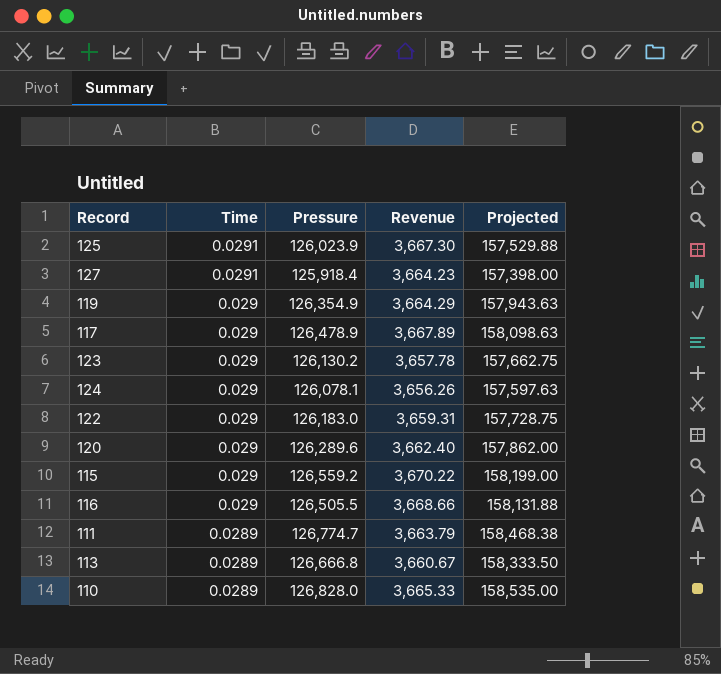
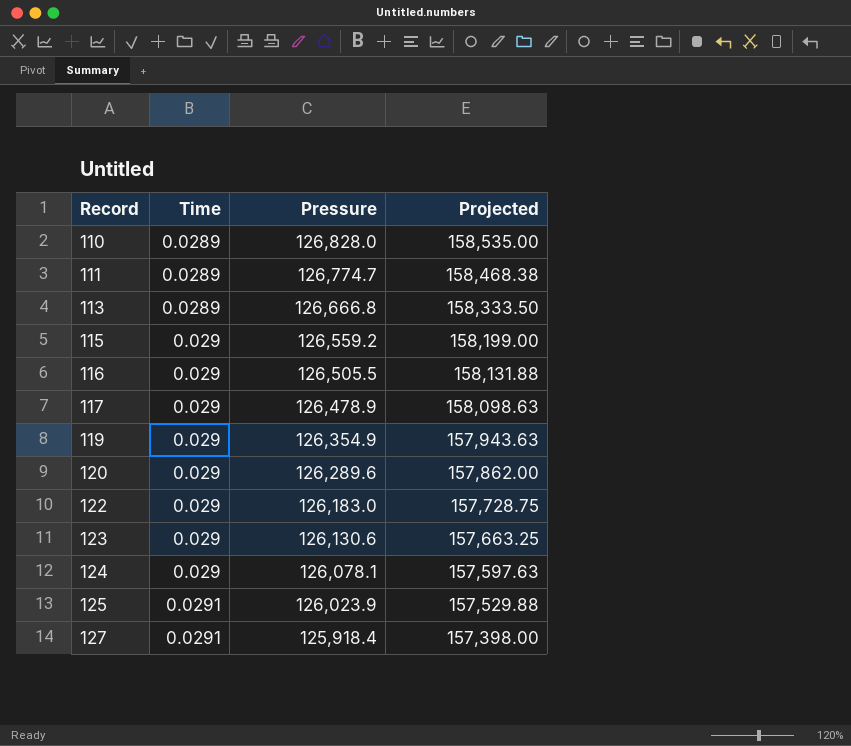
row order: Time descending -> Record ascending
column Revenue | formula: [Time] * [Pressure] -> none
123 | Pressure: 126,130.2 -> 126,130.6
123 | Projected: 157,662.75 -> 157,663.25

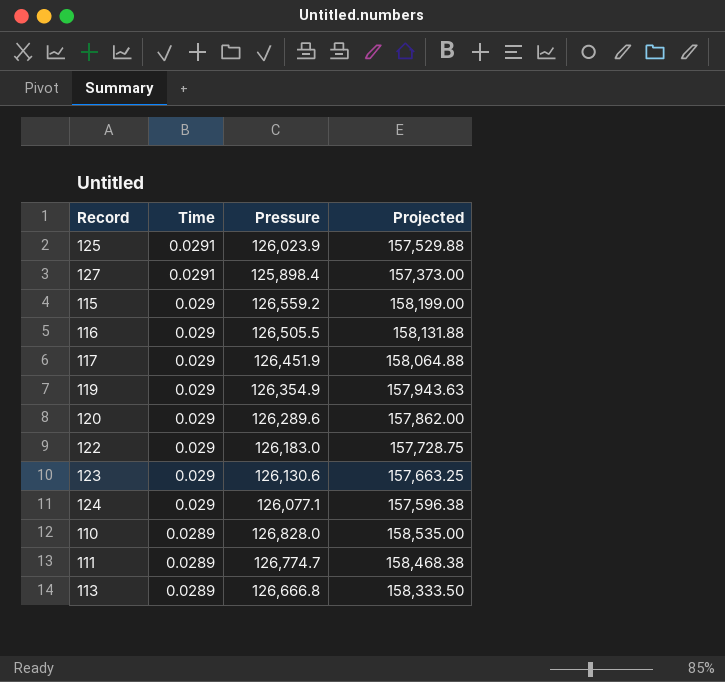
row order: Record ascending -> Time descending
127 | Pressure: 125,918.4 -> 125,898.4
127 | Projected: 157,398.00 -> 157,373.00
117 | Pressure: 126,478.9 -> 126,451.9
117 | Projected: 158,098.63 -> 158,064.88
124 | Pressure: 126,078.1 -> 126,077.1
124 | Projected: 157,597.63 -> 157,596.38

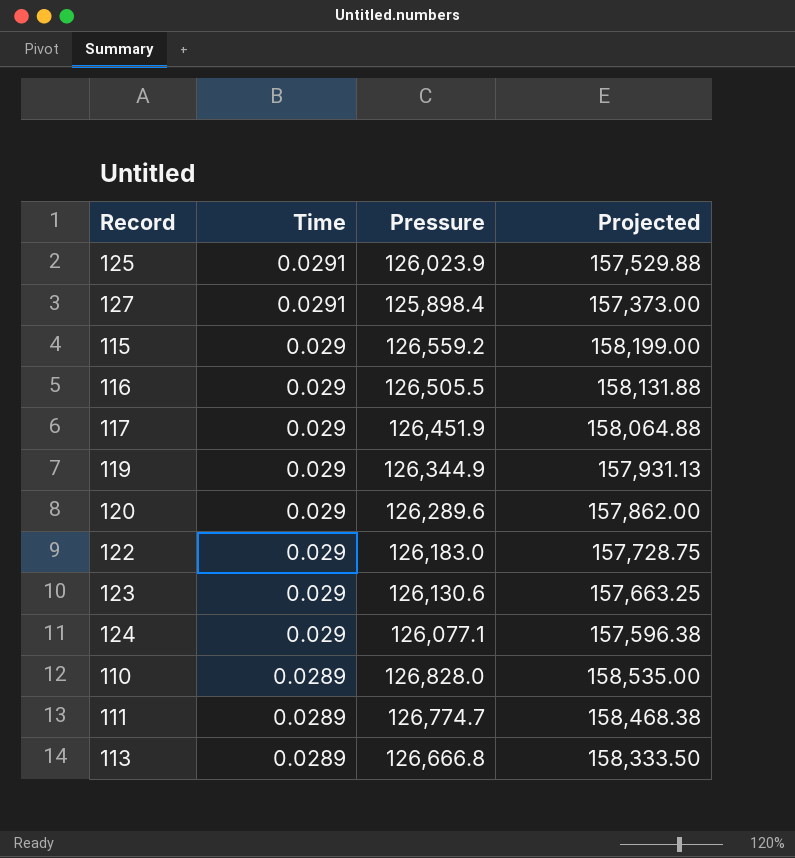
119 | Pressure: 126,354.9 -> 126,344.9
119 | Projected: 157,943.63 -> 157,931.13

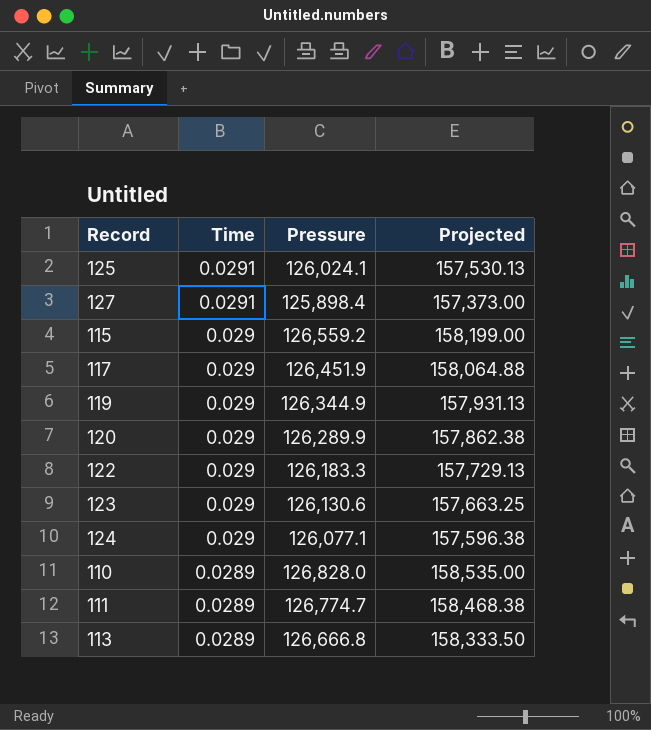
row 116: 0.029 | 126,505.5 | 158,131.88 -> none
125 | Pressure: 126,023.9 -> 126,024.1
125 | Projected: 157,529.88 -> 157,530.13
120 | Pressure: 126,289.6 -> 126,289.9
120 | Projected: 157,862.00 -> 157,862.38
122 | Pressure: 126,183.0 -> 126,183.3
122 | Projected: 157,728.75 -> 157,729.13

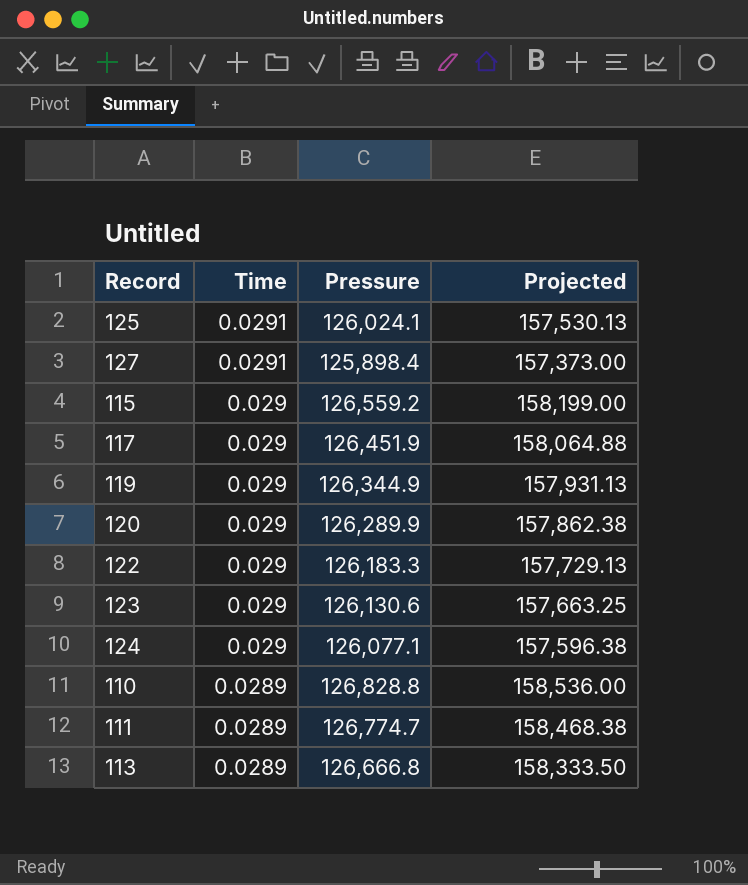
110 | Pressure: 126,828.0 -> 126,828.8
110 | Projected: 158,535.00 -> 158,536.00

